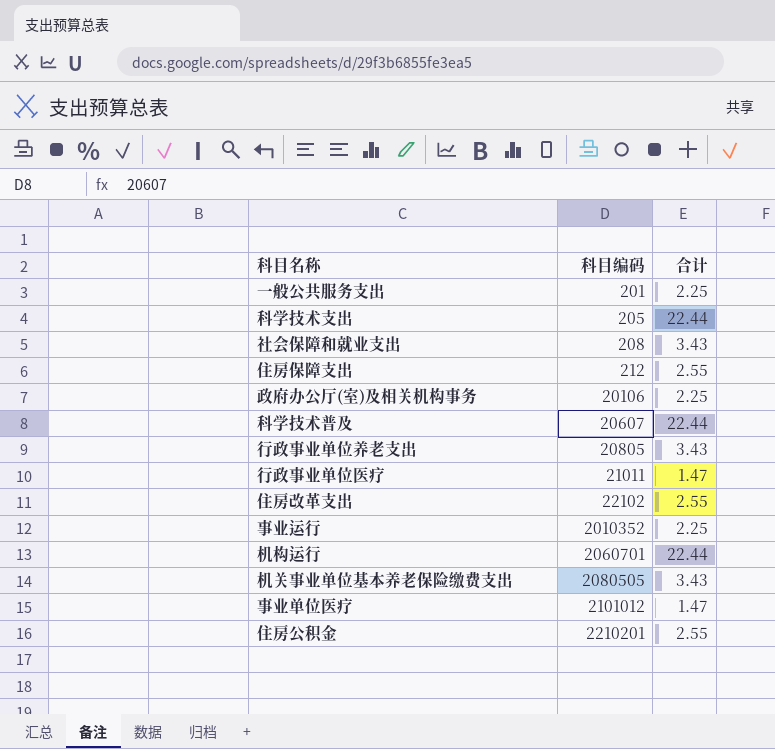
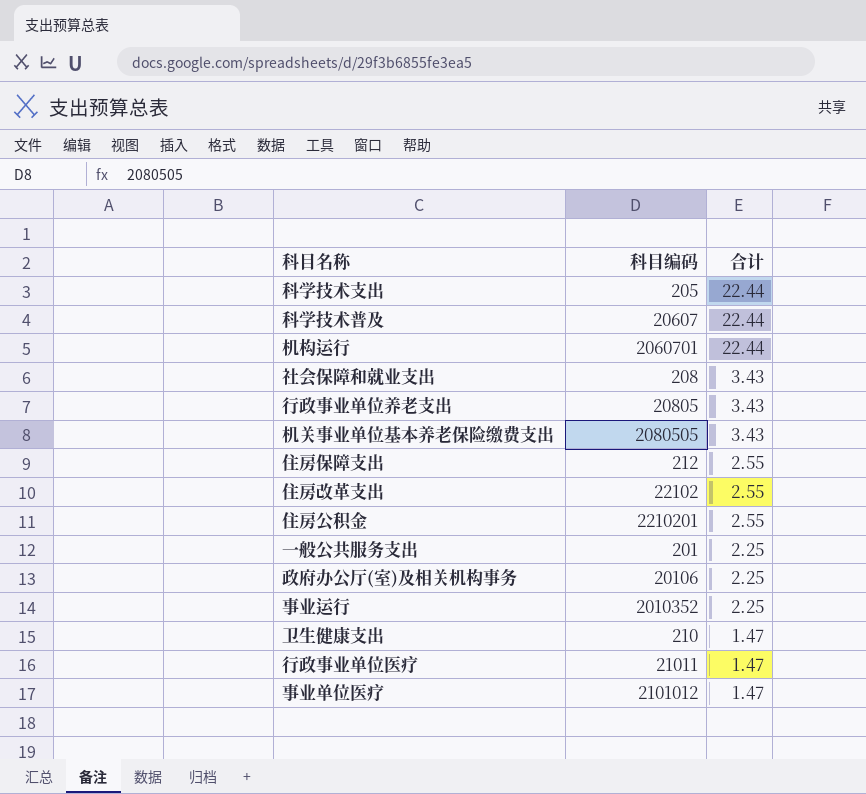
row order: 科目编码 ascending -> 合计 descending
row 卫生健康支出: none -> 210 | 1.47

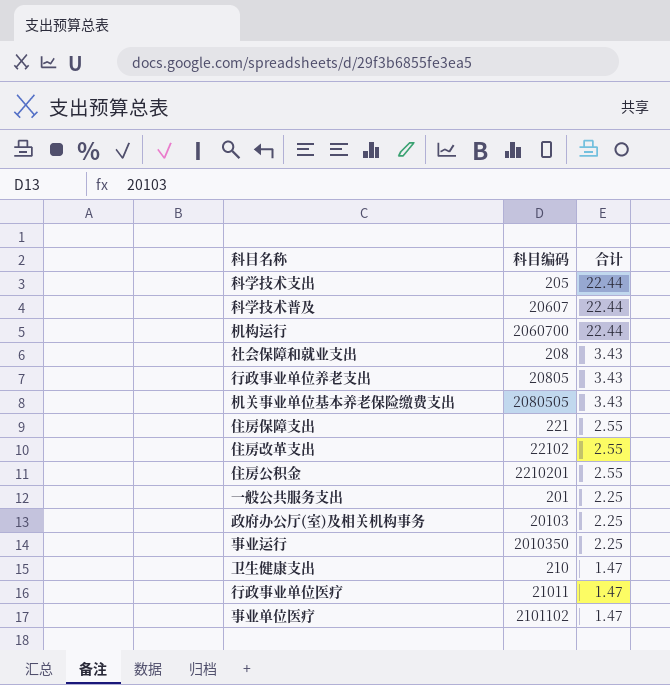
机构运行 | 科目编码: 2060701 -> 2060700
住房保障支出 | 科目编码: 212 -> 221
政府办公厅(室)及相关机构事务 | 科目编码: 20106 -> 20103
事业运行 | 科目编码: 2010352 -> 2010350
事业单位医疗 | 科目编码: 2101012 -> 2101102

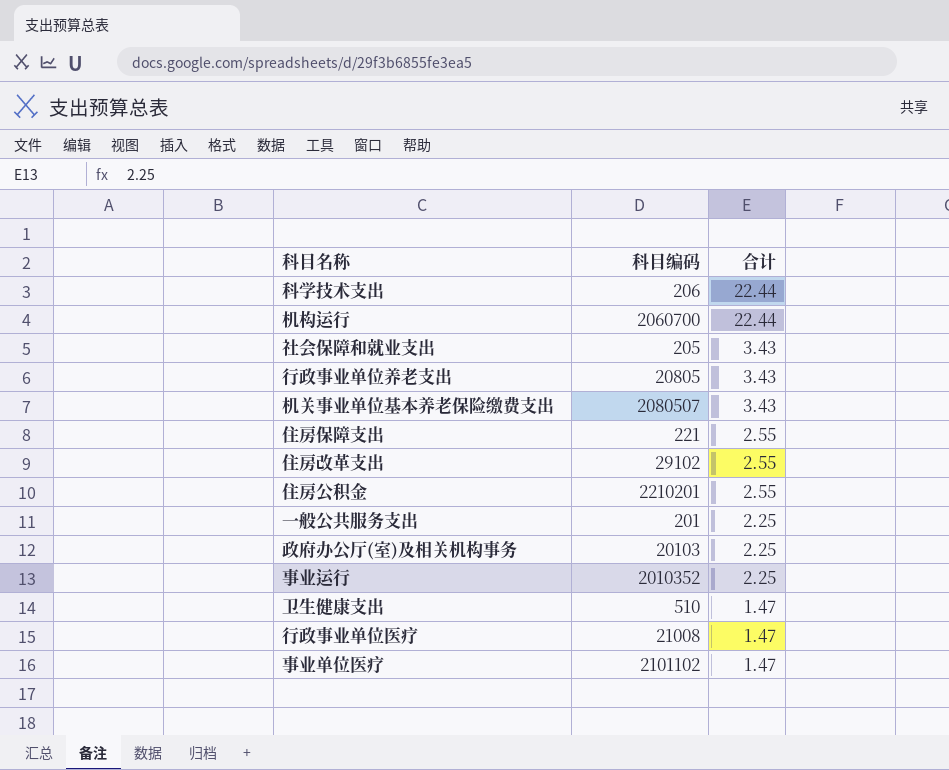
row 科学技术普及: 20607 | 22.44 -> none
科学技术支出 | 科目编码: 205 -> 206
社会保障和就业支出 | 科目编码: 208 -> 205
机关事业单位基本养老保险缴费支出 | 科目编码: 2080505 -> 2080507
住房改革支出 | 科目编码: 22102 -> 29102
事业运行 | 科目编码: 2010350 -> 2010352
卫生健康支出 | 科目编码: 210 -> 510
行政事业单位医疗 | 科目编码: 21011 -> 21008

